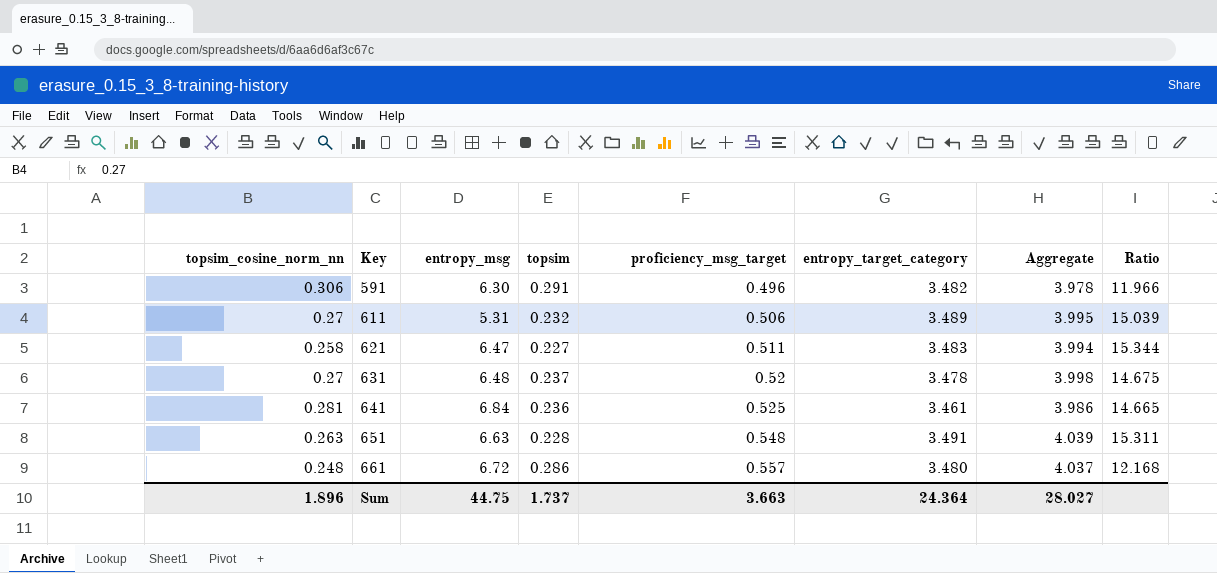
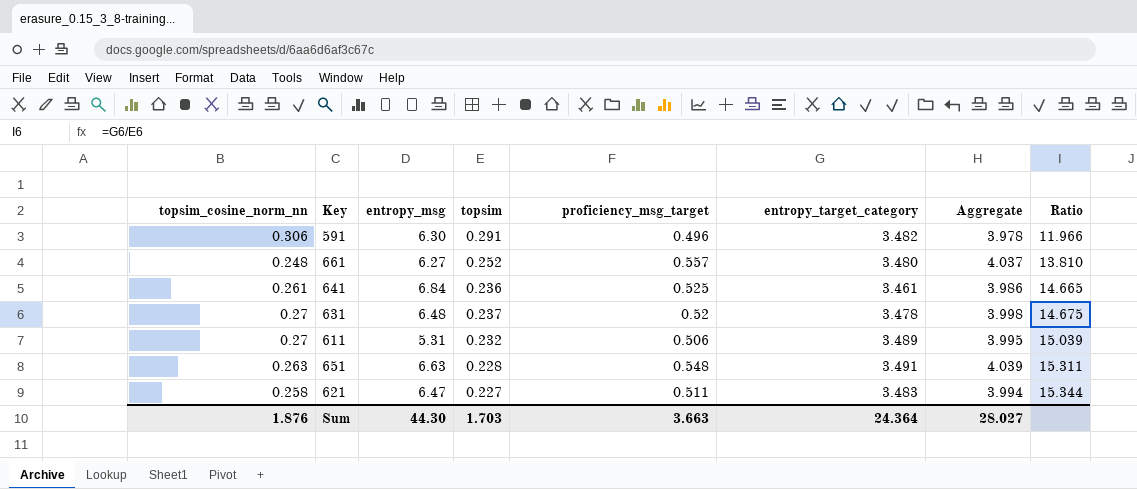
row order: Key ascending -> Ratio ascending
661 | entropy_msg: 6.72 -> 6.27
661 | topsim: 0.286 -> 0.252
661 | Ratio: 12.168 -> 13.810
641 | topsim_cosine_norm_nn: 0.281 -> 0.261
Sum | topsim_cosine_norm_nn: 1.896 -> 1.876
Sum | entropy_msg: 44.75 -> 44.30
Sum | topsim: 1.737 -> 1.703

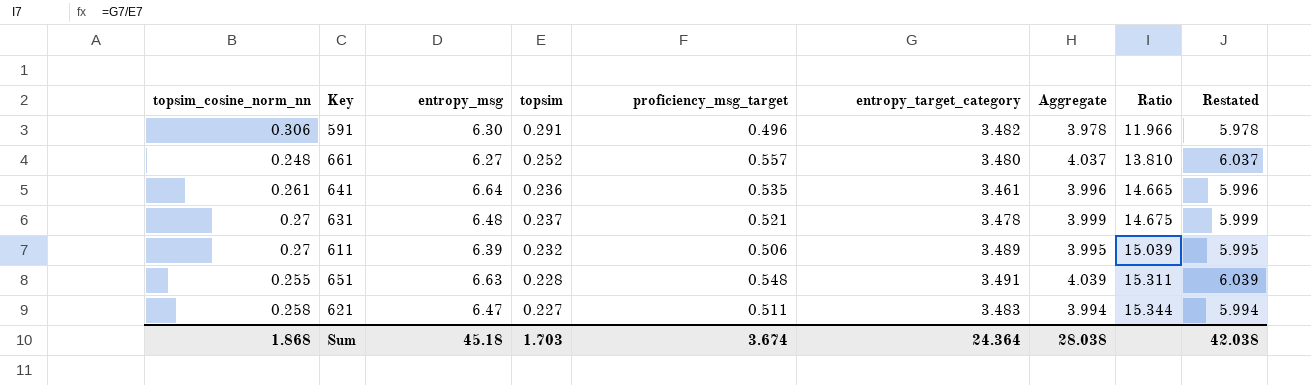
column Restated | formula: none -> [Aggregate] + 2
641 | entropy_msg: 6.84 -> 6.64
641 | proficiency_msg_target: 0.525 -> 0.535
641 | Aggregate: 3.986 -> 3.996
631 | proficiency_msg_target: 0.52 -> 0.521
631 | Aggregate: 3.998 -> 3.999
611 | entropy_msg: 5.31 -> 6.39
651 | topsim_cosine_norm_nn: 0.263 -> 0.255
Sum | topsim_cosine_norm_nn: 1.876 -> 1.868
Sum | entropy_msg: 44.30 -> 45.18
Sum | proficiency_msg_target: 3.663 -> 3.674
Sum | Aggregate: 28.027 -> 28.038

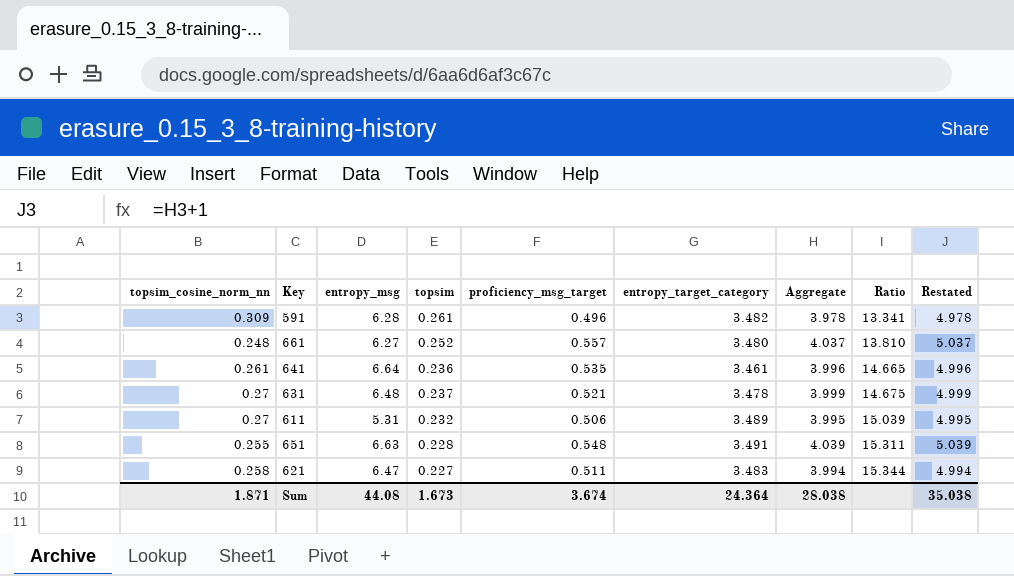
column Restated | formula: [Aggregate] + 2 -> [Aggregate] + 1
591 | topsim_cosine_norm_nn: 0.306 -> 0.309
591 | entropy_msg: 6.30 -> 6.28
591 | topsim: 0.291 -> 0.261
591 | Ratio: 11.966 -> 13.341
611 | entropy_msg: 6.39 -> 5.31
Sum | topsim_cosine_norm_nn: 1.868 -> 1.871
Sum | entropy_msg: 45.18 -> 44.08
Sum | topsim: 1.703 -> 1.673
Sum | Restated: 42.038 -> 35.038

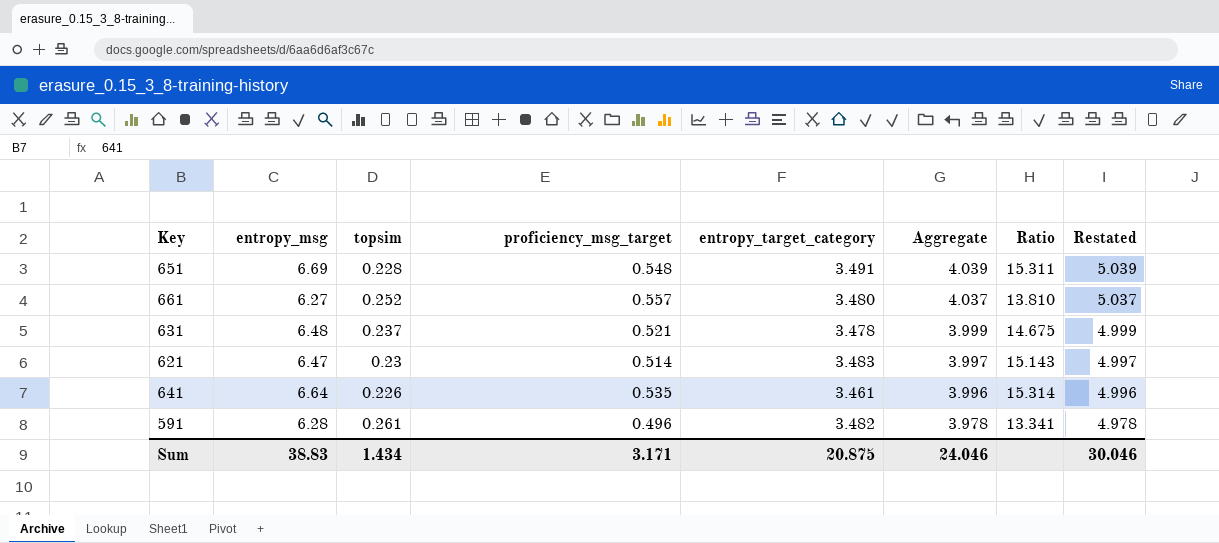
row order: Ratio ascending -> Aggregate descending
column topsim_cosine_norm_nn | position: 1 -> none
row 611: 0.27 | 5.31 | 0.232 | 0.506 | 3.489 | 3.995 | 15.039 | 4.995 -> none
651 | entropy_msg: 6.63 -> 6.69
621 | topsim: 0.227 -> 0.23
621 | proficiency_msg_target: 0.511 -> 0.514
621 | Aggregate: 3.994 -> 3.997
621 | Ratio: 15.344 -> 15.143
621 | Restated: 4.994 -> 4.997
641 | topsim: 0.236 -> 0.226
641 | Ratio: 14.665 -> 15.314
Sum | entropy_msg: 44.08 -> 38.83
Sum | topsim: 1.673 -> 1.434
Sum | proficiency_msg_target: 3.674 -> 3.171
Sum | entropy_target_category: 24.364 -> 20.875
Sum | Aggregate: 28.038 -> 24.046
Sum | Restated: 35.038 -> 30.046

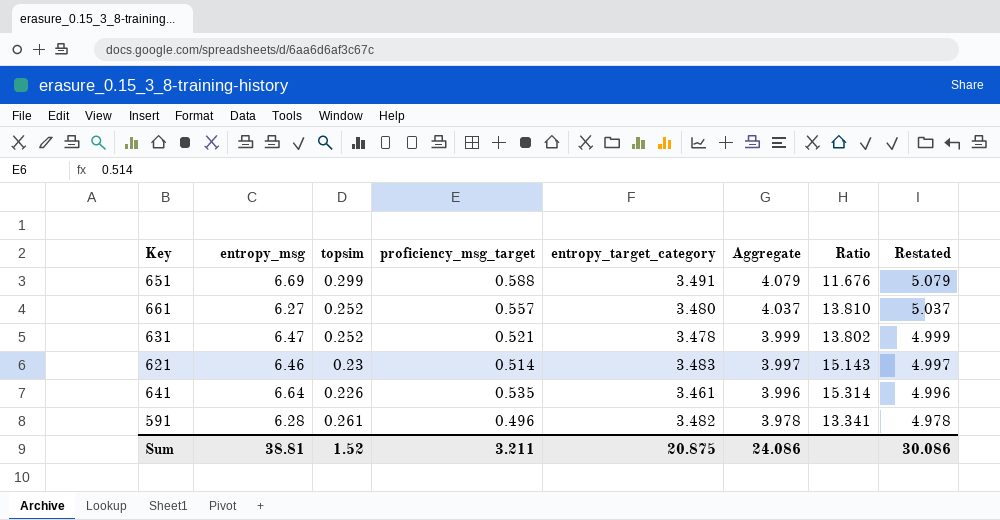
651 | topsim: 0.228 -> 0.299
651 | proficiency_msg_target: 0.548 -> 0.588
651 | Aggregate: 4.039 -> 4.079
651 | Ratio: 15.311 -> 11.676
651 | Restated: 5.039 -> 5.079
631 | entropy_msg: 6.48 -> 6.47
631 | topsim: 0.237 -> 0.252
631 | Ratio: 14.675 -> 13.802
621 | entropy_msg: 6.47 -> 6.46
Sum | entropy_msg: 38.83 -> 38.81
Sum | topsim: 1.434 -> 1.52
Sum | proficiency_msg_target: 3.171 -> 3.211
Sum | Aggregate: 24.046 -> 24.086
Sum | Restated: 30.046 -> 30.086

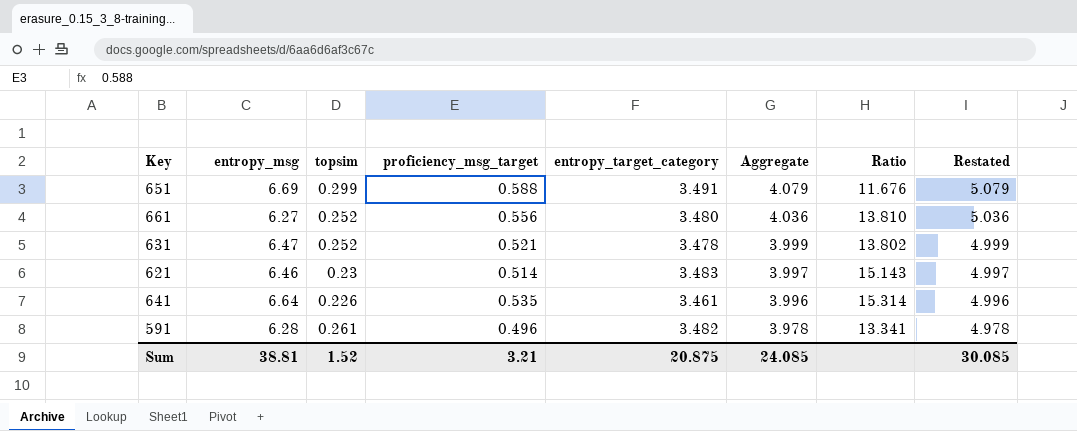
661 | proficiency_msg_target: 0.557 -> 0.556
661 | Aggregate: 4.037 -> 4.036
661 | Restated: 5.037 -> 5.036
Sum | proficiency_msg_target: 3.211 -> 3.21
Sum | Aggregate: 24.086 -> 24.085
Sum | Restated: 30.086 -> 30.085

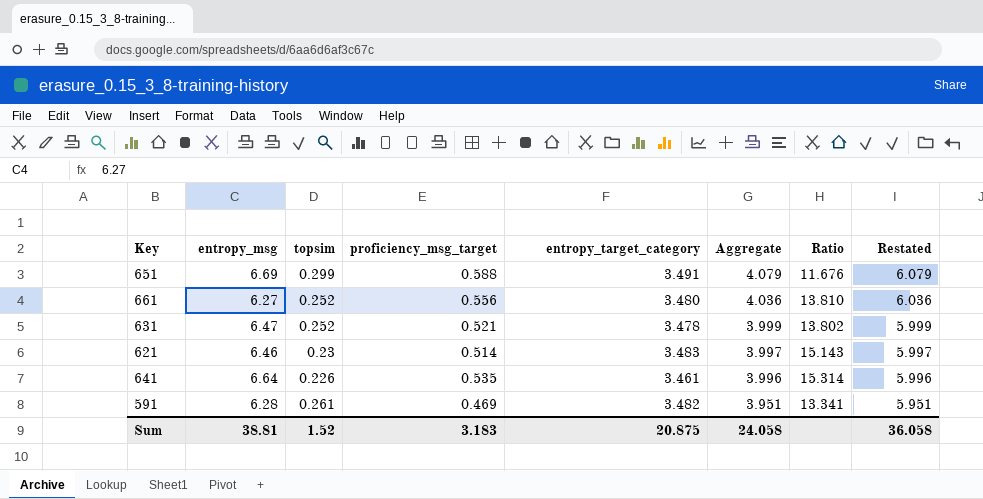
column Restated | formula: [Aggregate] + 1 -> [Aggregate] + 2
591 | proficiency_msg_target: 0.496 -> 0.469
591 | Aggregate: 3.978 -> 3.951
Sum | proficiency_msg_target: 3.21 -> 3.183
Sum | Aggregate: 24.085 -> 24.058
Sum | Restated: 30.085 -> 36.058

